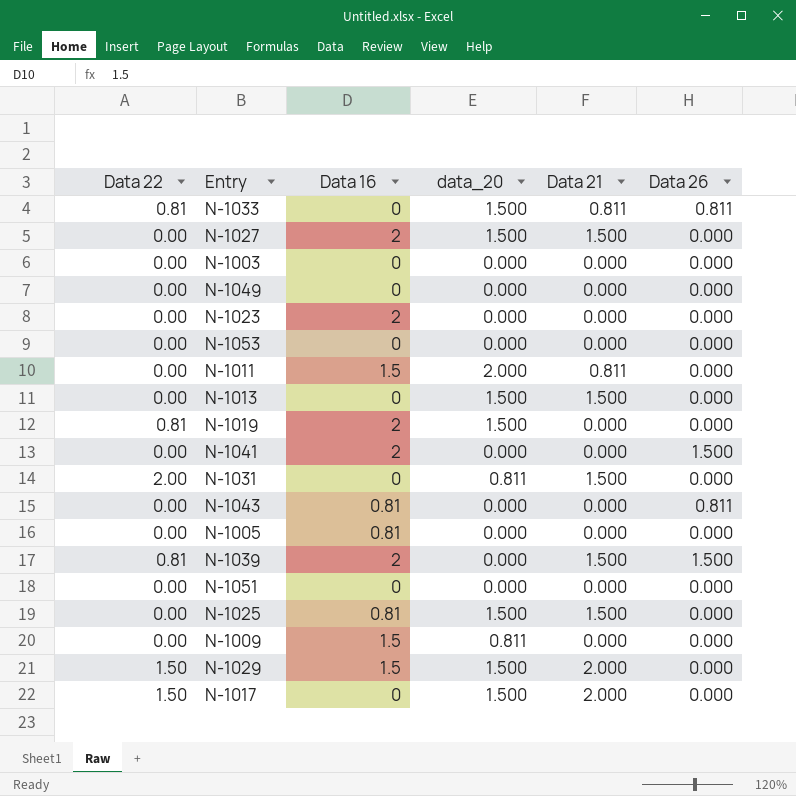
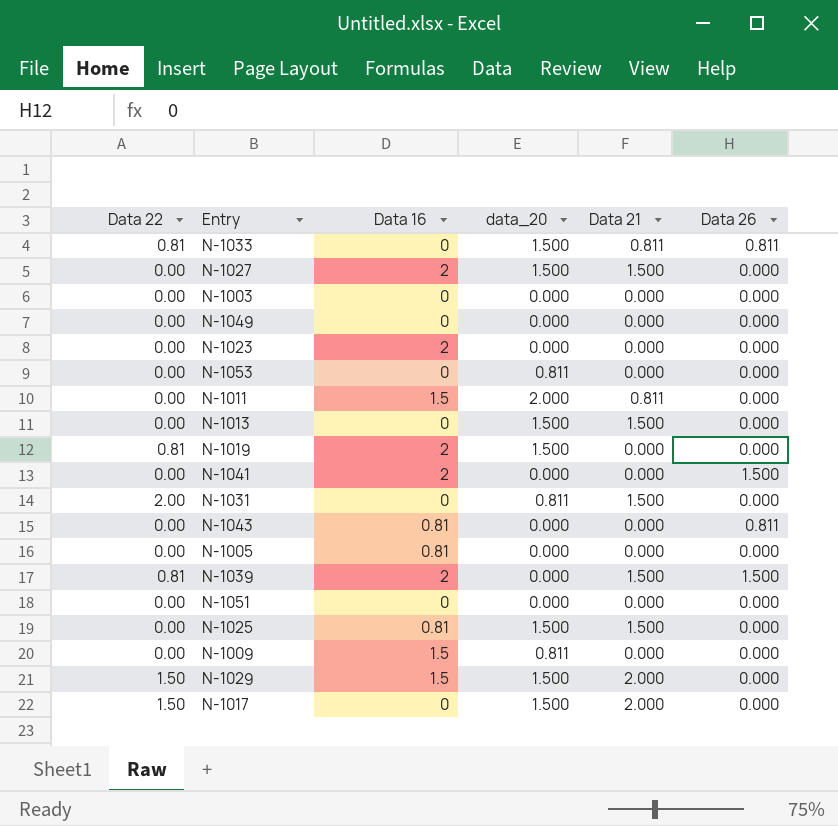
N-1053 | data_20: 0.000 -> 0.811

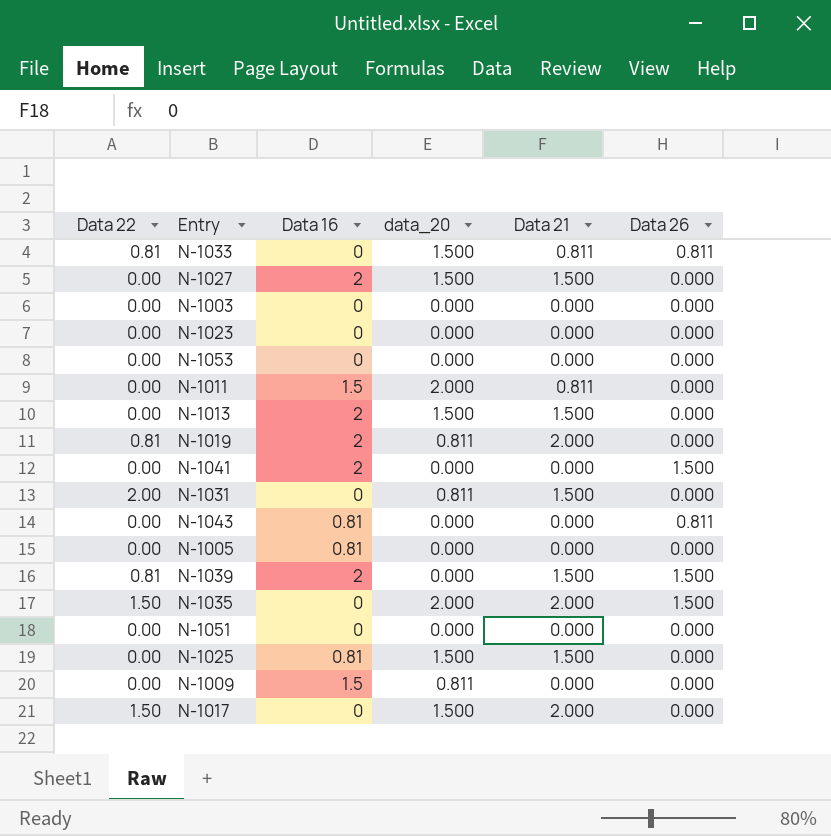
row N-1049: 0.00 | 0 | 0.000 | 0.000 | 0.000 -> none
row N-1029: 1.50 | 1.5 | 1.500 | 2.000 | 0.000 -> none
N-1023 | Data 16: 2 -> 0
N-1053 | data_20: 0.811 -> 0.000
N-1013 | Data 16: 0 -> 2
N-1019 | data_20: 1.500 -> 0.811
N-1019 | Data 21: 0.000 -> 2.000
row N-1035: none -> 1.50 | 0 | 2.000 | 2.000 | 1.500

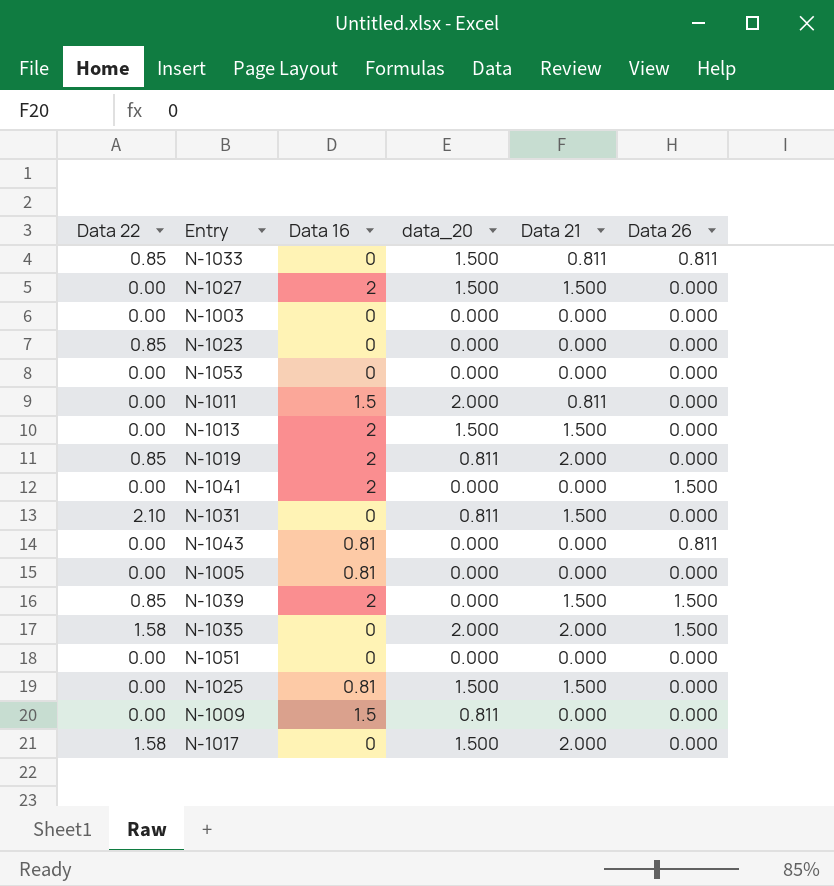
N-1033 | Data 22: 0.81 -> 0.85
N-1023 | Data 22: 0.00 -> 0.85
N-1019 | Data 22: 0.81 -> 0.85
N-1031 | Data 22: 2.00 -> 2.10
N-1039 | Data 22: 0.81 -> 0.85
N-1035 | Data 22: 1.50 -> 1.58
N-1017 | Data 22: 1.50 -> 1.58

